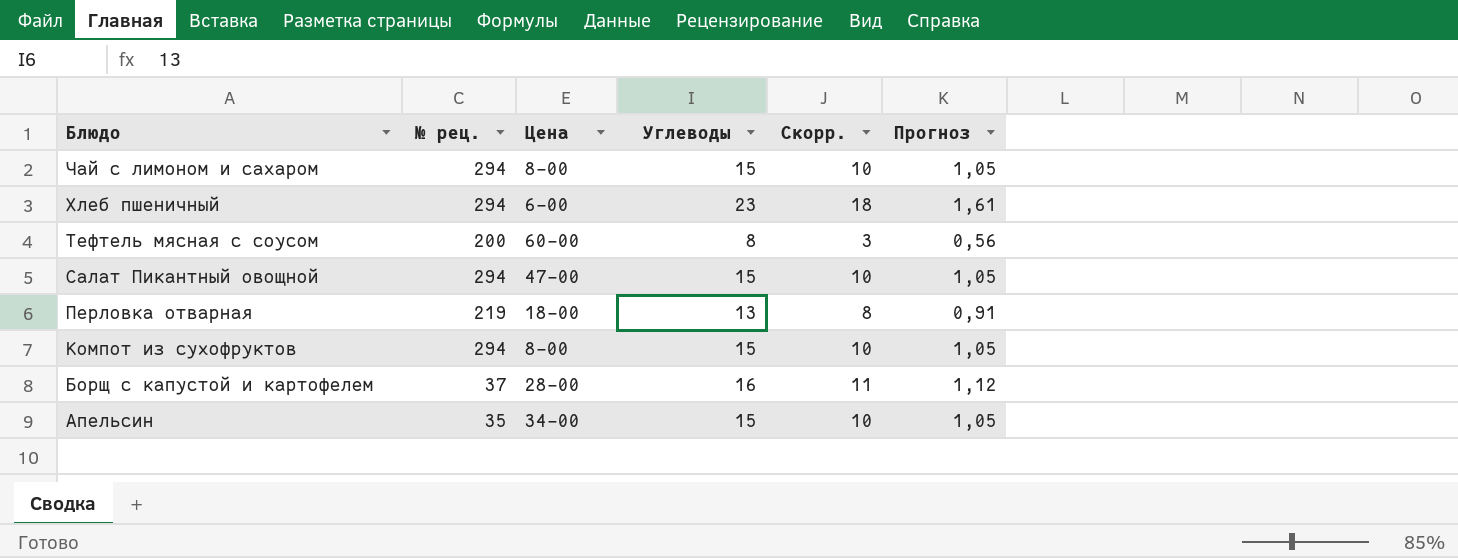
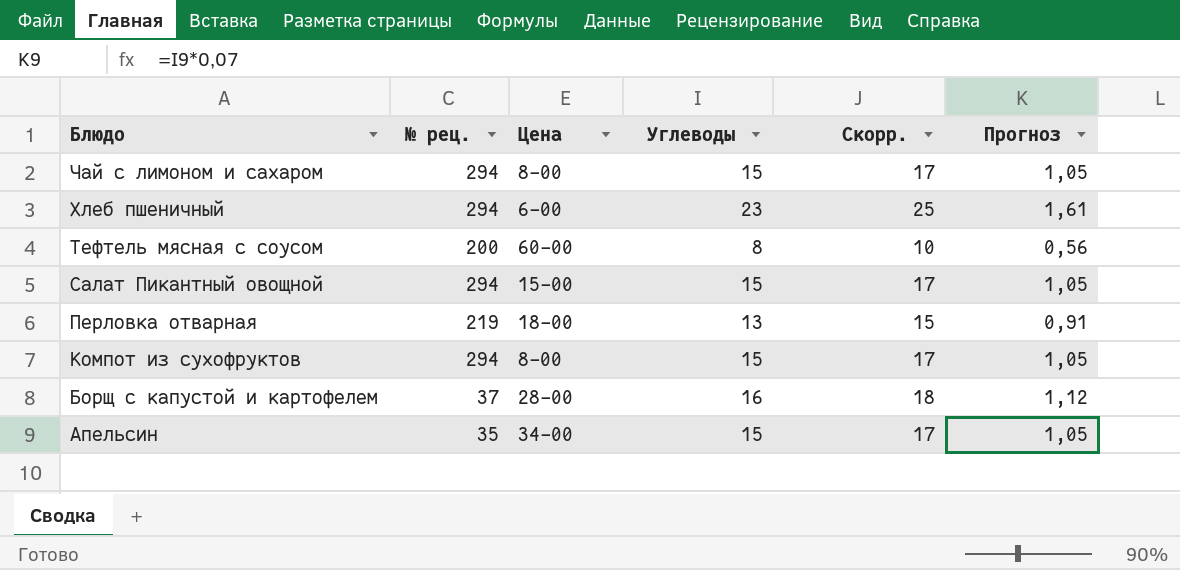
column Скорр. | formula: [Углеводы] - 5 -> [Углеводы] + 2
Салат Пикантный овощной | Цена: 47-00 -> 15-00

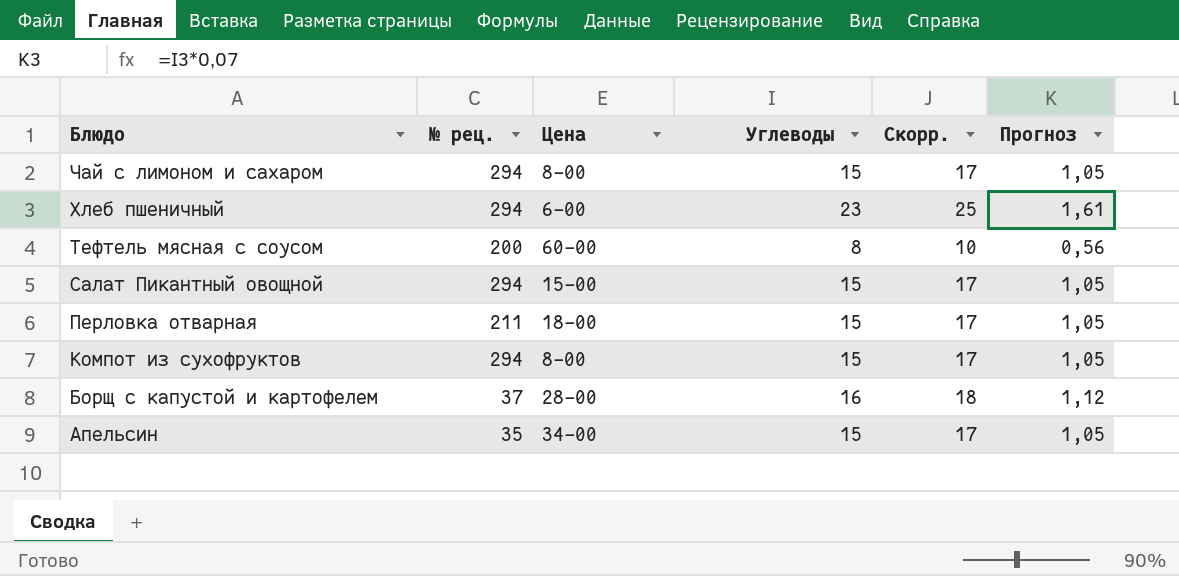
Перловка отварная | № рец.: 219 -> 211
Перловка отварная | Углеводы: 13 -> 15
Перловка отварная | Скорр.: 15 -> 17
Перловка отварная | Прогноз: 0,91 -> 1,05

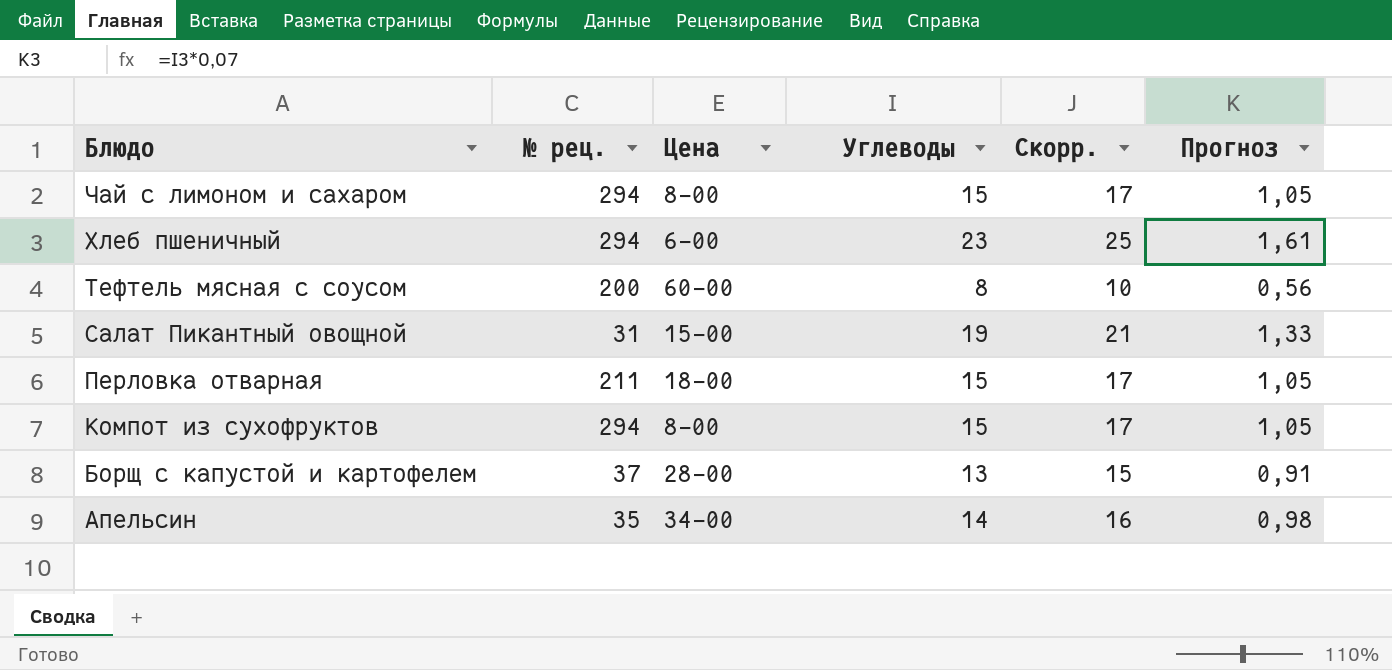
Салат Пикантный овощной | № рец.: 294 -> 31
Салат Пикантный овощной | Углеводы: 15 -> 19
Салат Пикантный овощной | Скорр.: 17 -> 21
Салат Пикантный овощной | Прогноз: 1,05 -> 1,33
Борщ с капустой и картофелем | Углеводы: 16 -> 13
Борщ с капустой и картофелем | Скорр.: 18 -> 15
Борщ с капустой и картофелем | Прогноз: 1,12 -> 0,91
Апельсин | Углеводы: 15 -> 14
Апельсин | Скорр.: 17 -> 16
Апельсин | Прогноз: 1,05 -> 0,98

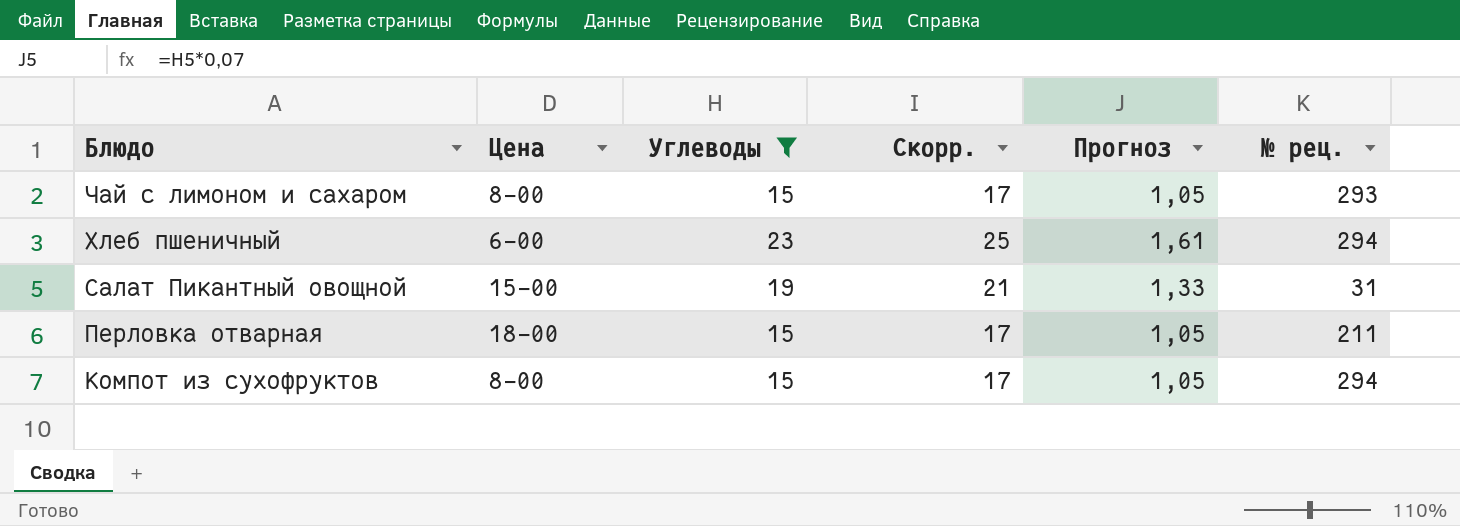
filter: none -> Углеводы >= 15
column № рец. | position: 2 -> 6
Чай с лимоном и сахаром | № рец.: 294 -> 293

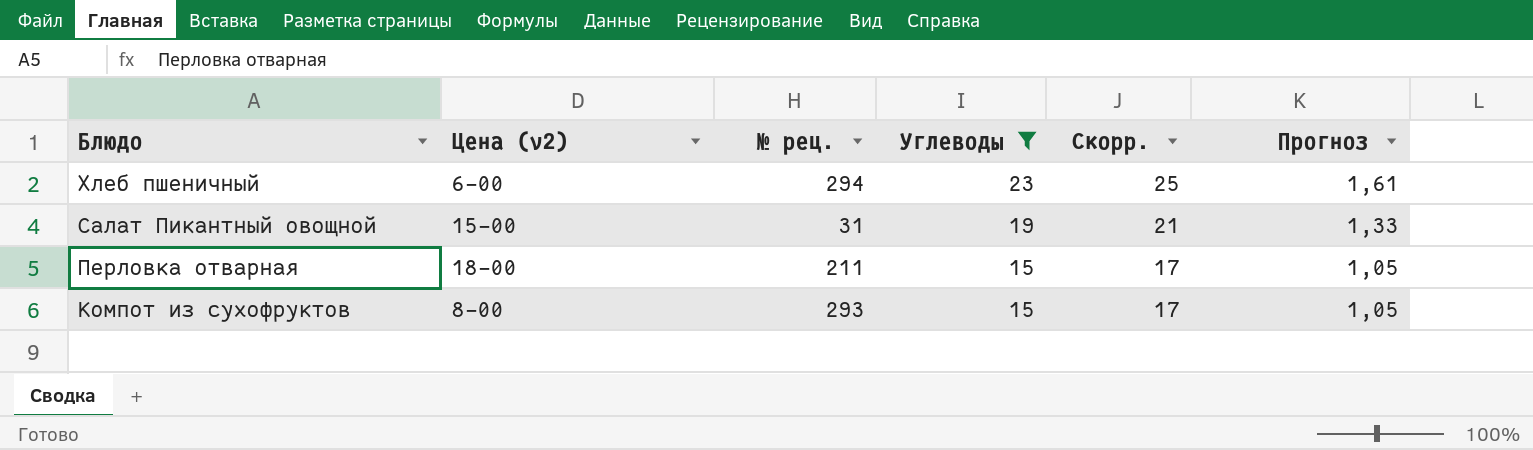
column name: Цена -> Цена (v2)
column № рец. | position: 6 -> 3
row Чай с лимоном и сахаром: 8-00 | 15 | 17 | 1,05 | 293 -> none
Компот из сухофруктов | № рец.: 294 -> 293

